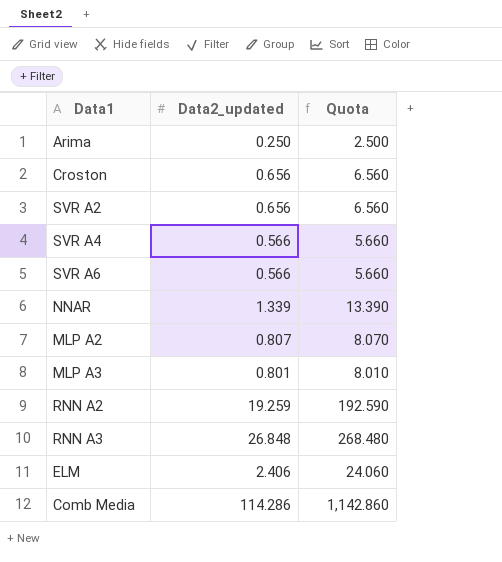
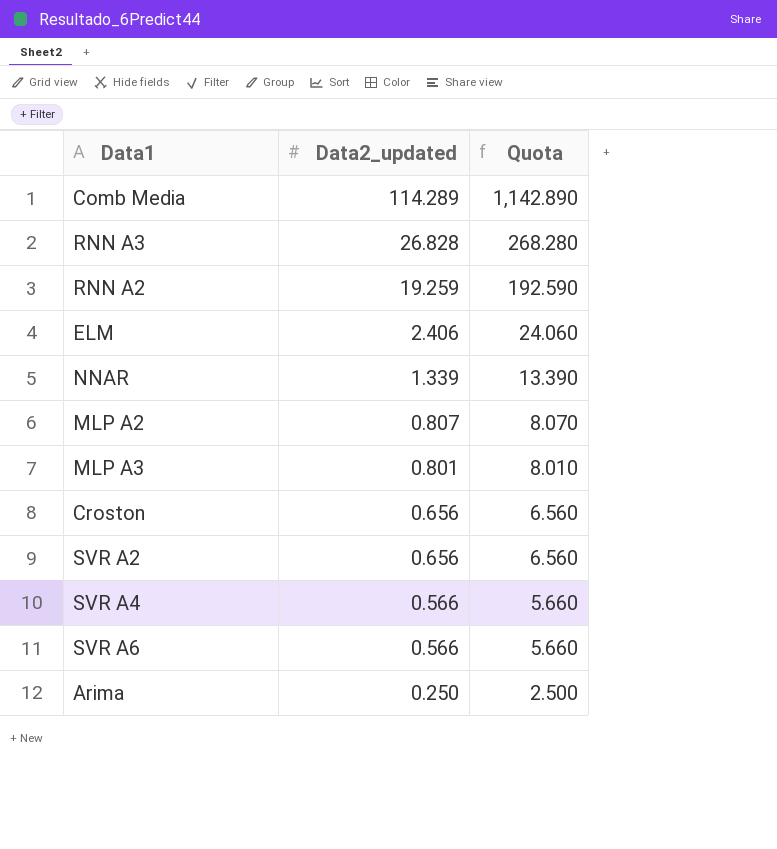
row order: none -> Data2_updated descending
Comb Media | Data2_updated: 114.286 -> 114.289
Comb Media | Quota: 1,142.860 -> 1,142.890
RNN A3 | Data2_updated: 26.848 -> 26.828
RNN A3 | Quota: 268.480 -> 268.280

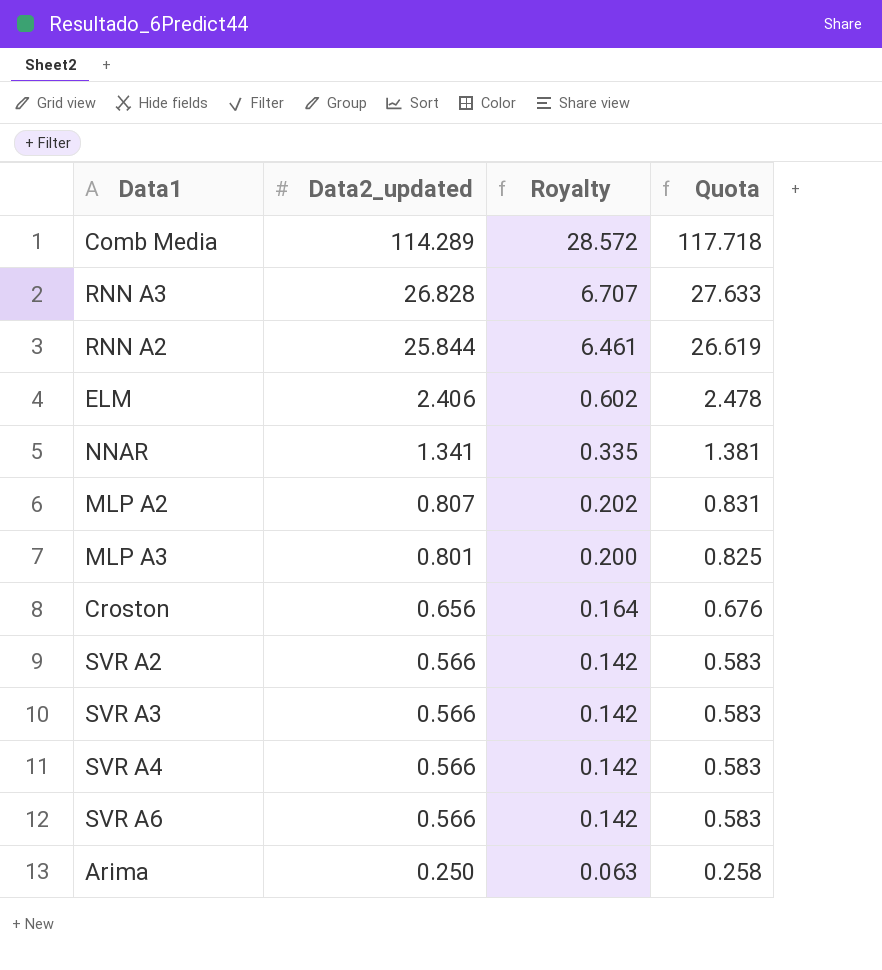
column Royalty | formula: none -> [Data2_updated] * 0.25
column Quota | formula: [Data2_updated] * 10 -> [Data2_updated] * 1.03
RNN A2 | Data2_updated: 19.259 -> 25.844
NNAR | Data2_updated: 1.339 -> 1.341
SVR A2 | Data2_updated: 0.656 -> 0.566
row SVR A3: none -> 0.566 | 0.142 | 0.583

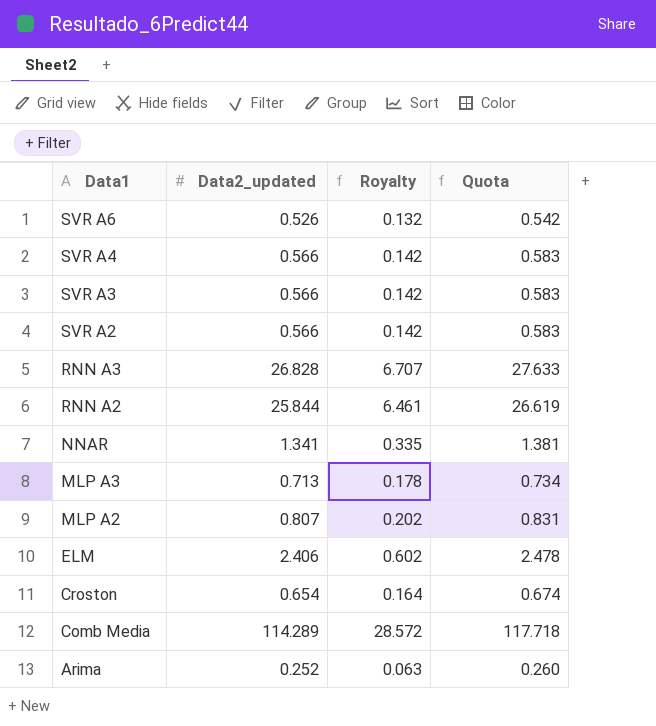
row order: Data2_updated descending -> Data1 descending
SVR A6 | Data2_updated: 0.566 -> 0.526
SVR A6 | Royalty: 0.142 -> 0.132
SVR A6 | Quota: 0.583 -> 0.542
MLP A3 | Data2_updated: 0.801 -> 0.713
MLP A3 | Royalty: 0.200 -> 0.178
MLP A3 | Quota: 0.825 -> 0.734
Croston | Data2_updated: 0.656 -> 0.654
Croston | Quota: 0.676 -> 0.674
Arima | Data2_updated: 0.250 -> 0.252
Arima | Quota: 0.258 -> 0.260

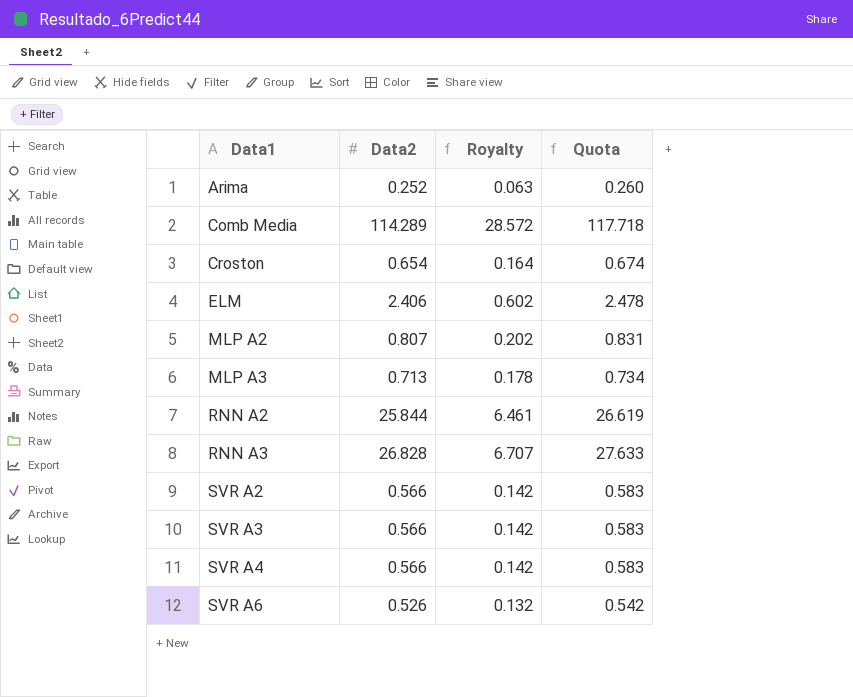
row order: Data1 descending -> Data1 ascending
column name: Data2_updated -> Data2
row NNAR: 1.341 | 0.335 | 1.381 -> none

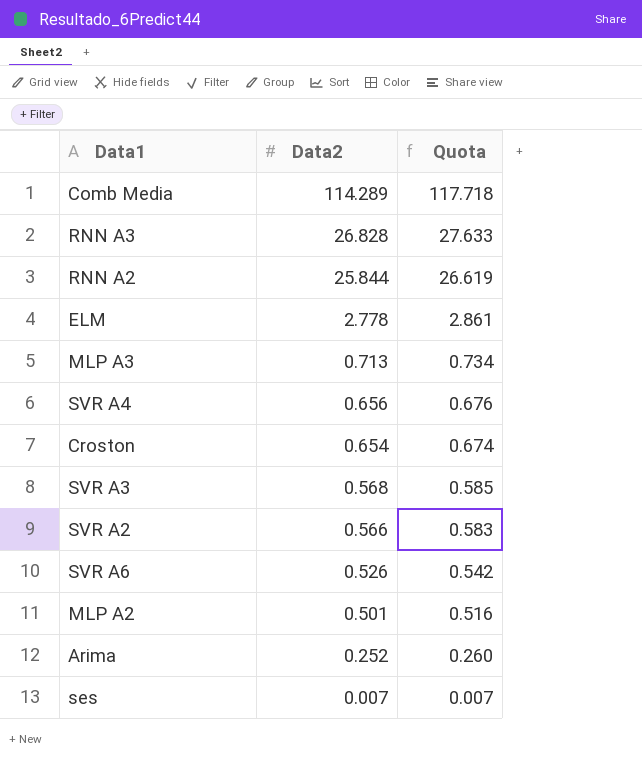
row order: Data1 ascending -> Data2 descending
column Royalty | formula: [Data2] * 0.25 -> none
ELM | Data2: 2.406 -> 2.778
ELM | Quota: 2.478 -> 2.861
SVR A4 | Data2: 0.566 -> 0.656
SVR A4 | Quota: 0.583 -> 0.676
SVR A3 | Data2: 0.566 -> 0.568
SVR A3 | Quota: 0.583 -> 0.585
MLP A2 | Data2: 0.807 -> 0.501
MLP A2 | Quota: 0.831 -> 0.516
row ses: none -> 0.007 | 0.007

